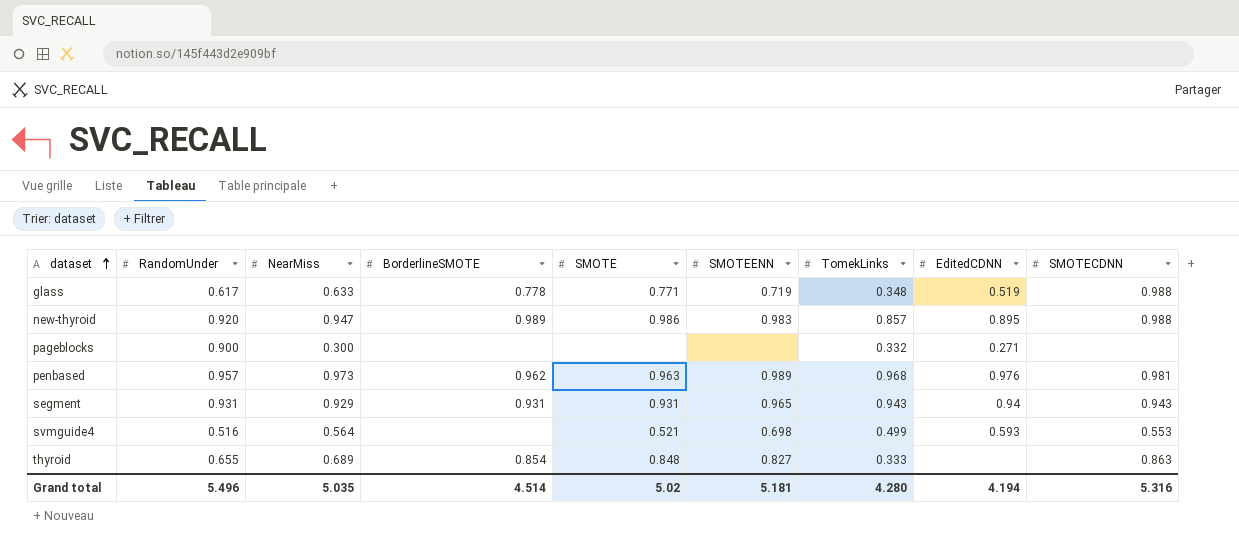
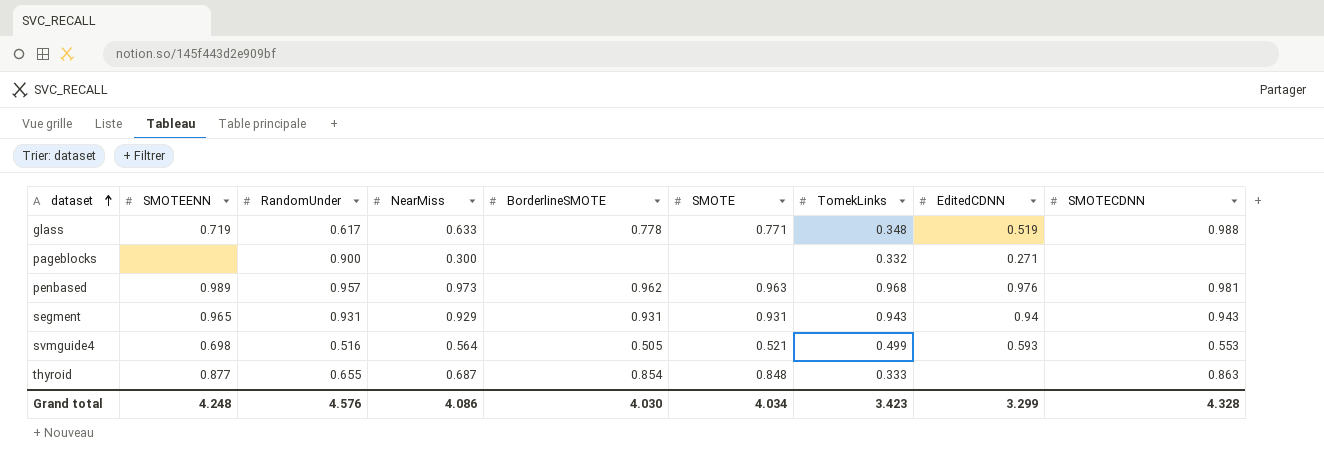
column SMOTEENN | position: 6 -> 2
row new-thyroid: 0.920 | 0.947 | 0.989 | 0.986 | 0.983 | 0.857 | 0.895 | 0.988 -> none
svmguide4 | BorderlineSMOTE: none -> 0.505
thyroid | SMOTEENN: 0.827 -> 0.877
thyroid | NearMiss: 0.689 -> 0.687
Grand total | SMOTEENN: 5.181 -> 4.248
Grand total | RandomUnder: 5.496 -> 4.576
Grand total | NearMiss: 5.035 -> 4.086
Grand total | BorderlineSMOTE: 4.514 -> 4.030
Grand total | SMOTE: 5.02 -> 4.034
Grand total | TomekLinks: 4.280 -> 3.423
Grand total | EditedCDNN: 4.194 -> 3.299
Grand total | SMOTECDNN: 5.316 -> 4.328

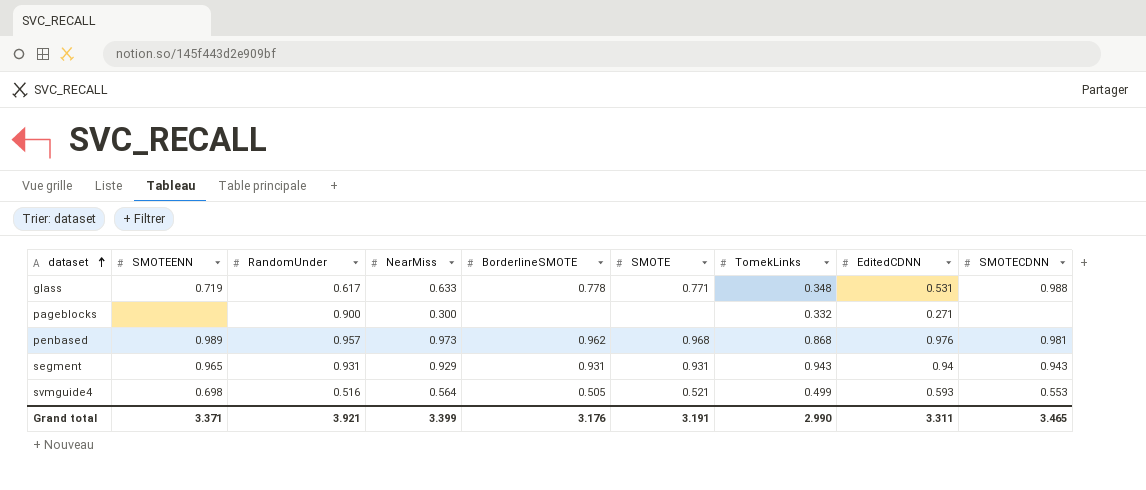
row thyroid: 0.877 | 0.655 | 0.687 | 0.854 | 0.848 | 0.333 | none | 0.863 -> none
glass | EditedCDNN: 0.519 -> 0.531
penbased | SMOTE: 0.963 -> 0.968
penbased | TomekLinks: 0.968 -> 0.868
Grand total | SMOTEENN: 4.248 -> 3.371
Grand total | RandomUnder: 4.576 -> 3.921
Grand total | NearMiss: 4.086 -> 3.399
Grand total | BorderlineSMOTE: 4.030 -> 3.176
Grand total | SMOTE: 4.034 -> 3.191
Grand total | TomekLinks: 3.423 -> 2.990
Grand total | EditedCDNN: 3.299 -> 3.311
Grand total | SMOTECDNN: 4.328 -> 3.465

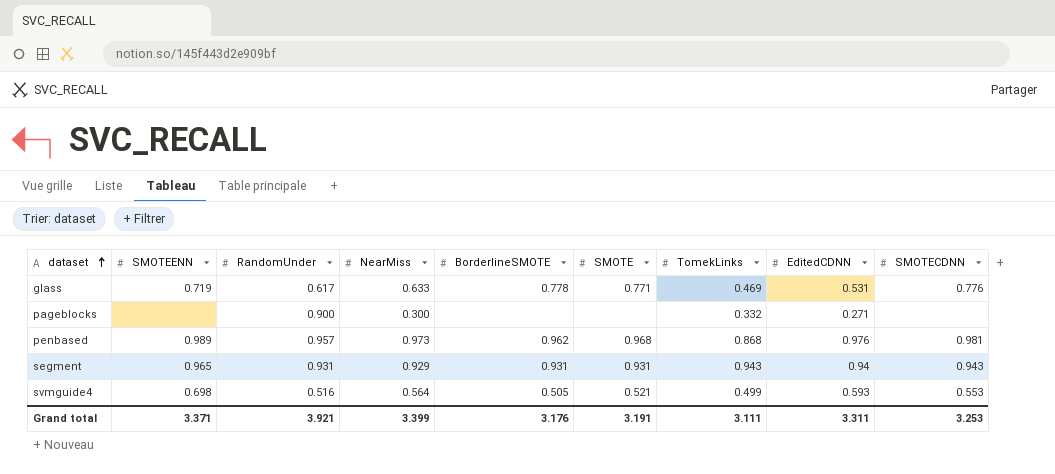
glass | TomekLinks: 0.348 -> 0.469
glass | SMOTECDNN: 0.988 -> 0.776
Grand total | TomekLinks: 2.990 -> 3.111
Grand total | SMOTECDNN: 3.465 -> 3.253

